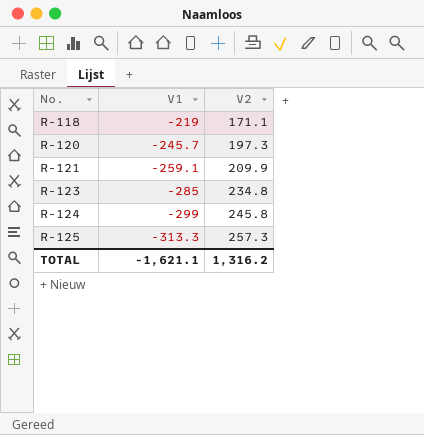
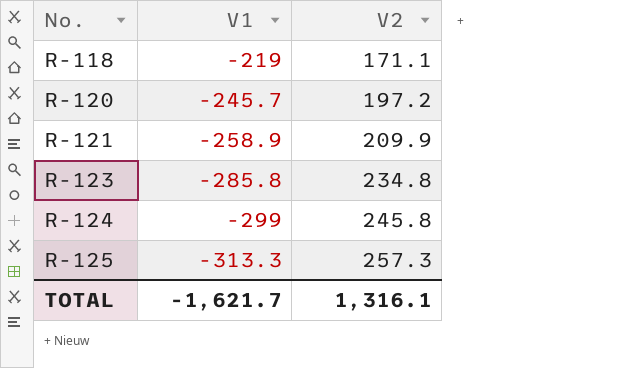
R-120 | V2: 197.3 -> 197.2
R-121 | V1: -259.1 -> -258.9
R-123 | V1: -285 -> -285.8
TOTAL | V1: -1,621.1 -> -1,621.7
TOTAL | V2: 1,316.2 -> 1,316.1

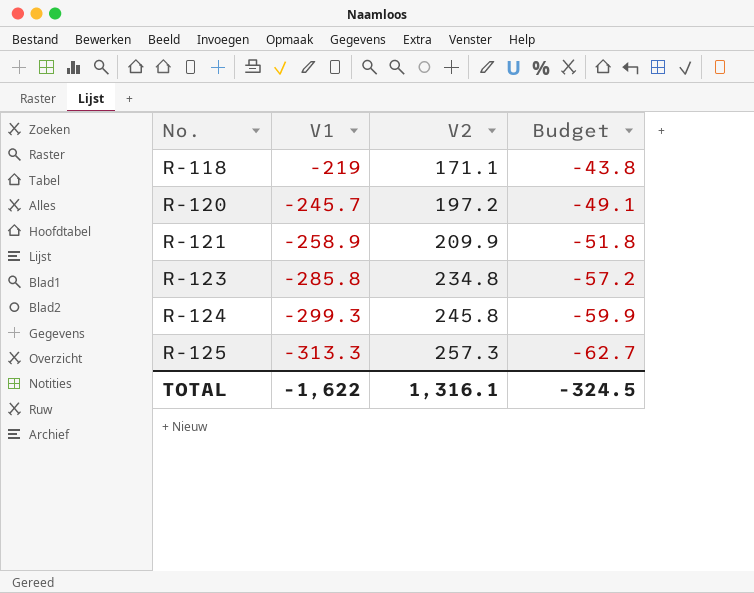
column Budget | formula: none -> [V1] * 0.2
R-124 | V1: -299 -> -299.3
TOTAL | V1: -1,621.7 -> -1,622

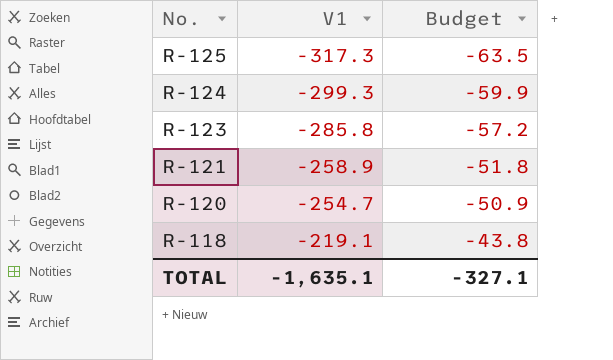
row order: No. ascending -> No. descending
column V2 | position: 3 -> none
R-125 | V1: -313.3 -> -317.3
R-125 | Budget: -62.7 -> -63.5
R-120 | V1: -245.7 -> -254.7
R-120 | Budget: -49.1 -> -50.9
R-118 | V1: -219 -> -219.1
TOTAL | V1: -1,622 -> -1,635.1
TOTAL | Budget: -324.5 -> -327.1

